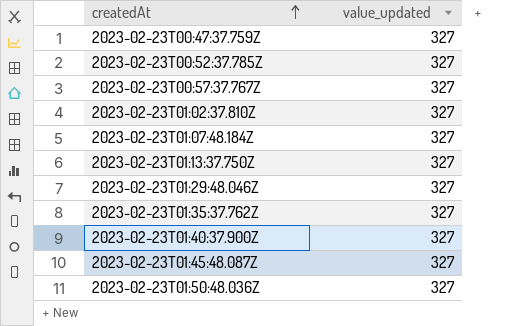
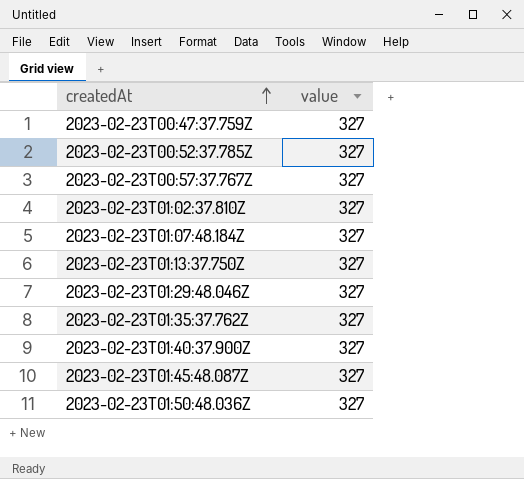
column name: value_updated -> value

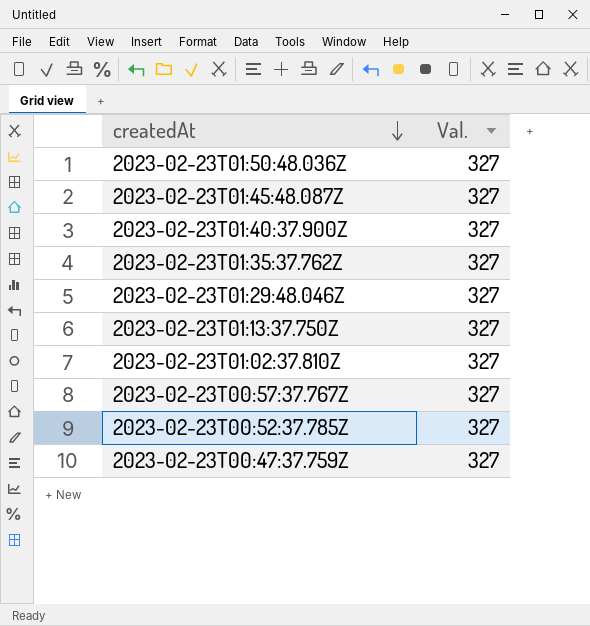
row order: createdAt ascending -> createdAt descending
column name: value -> Val.
row 2023-02-23T01:07:48.184Z: 327 -> none

